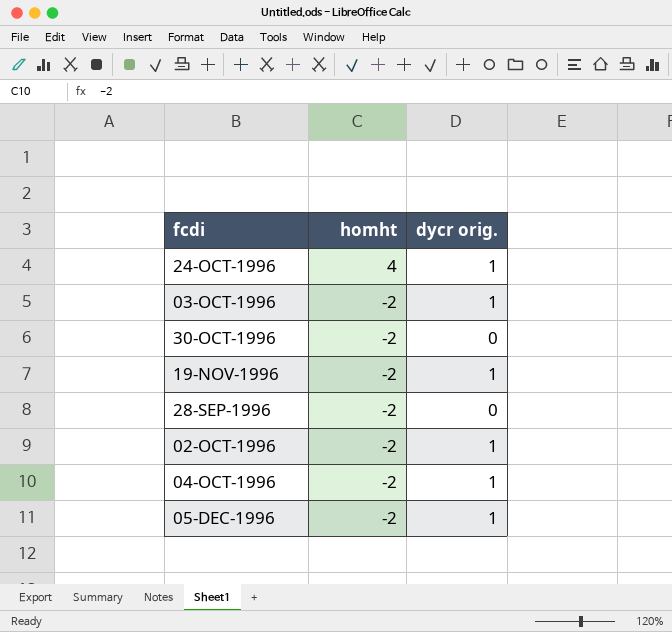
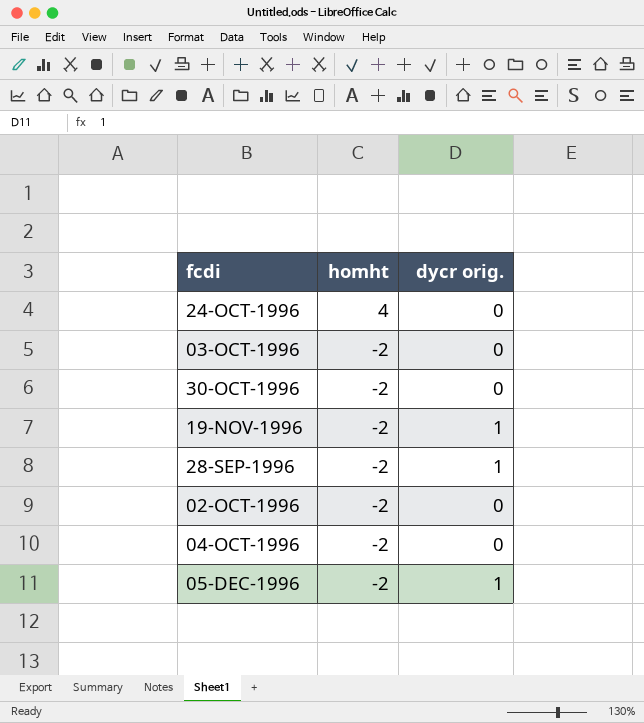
24-OCT-1996 | dycr orig.: 1 -> 0
03-OCT-1996 | dycr orig.: 1 -> 0
28-SEP-1996 | dycr orig.: 0 -> 1
02-OCT-1996 | dycr orig.: 1 -> 0
04-OCT-1996 | dycr orig.: 1 -> 0

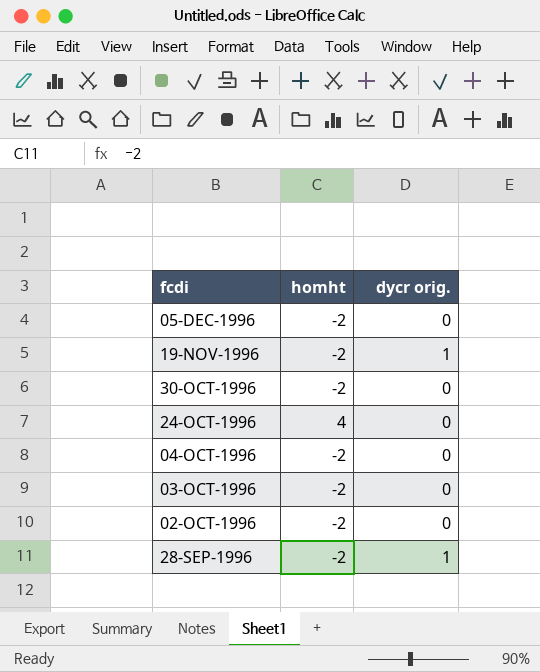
row order: homht descending -> fcdi descending
05-DEC-1996 | dycr orig.: 1 -> 0

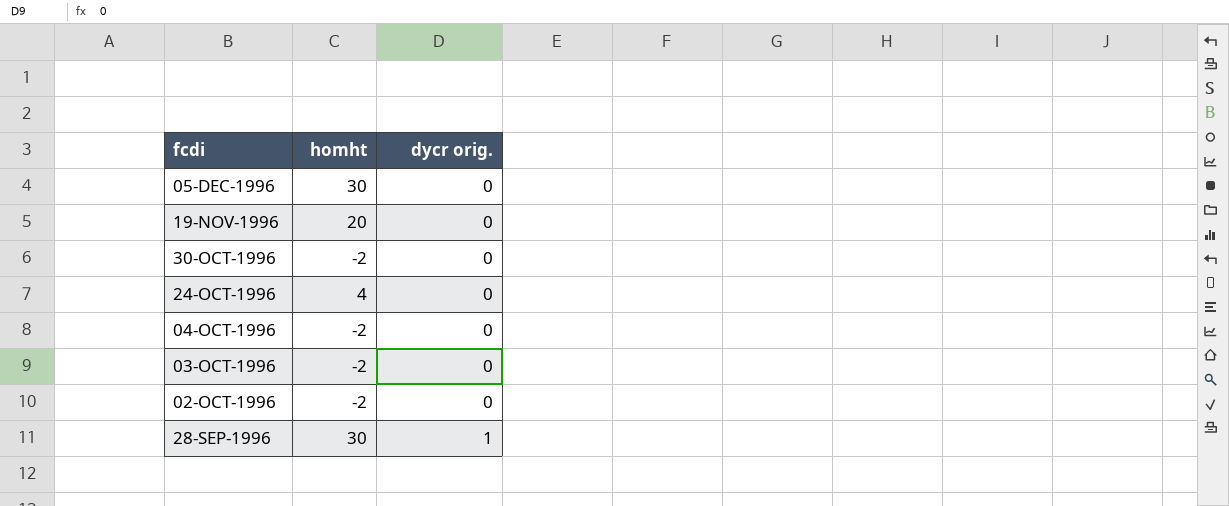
05-DEC-1996 | homht: -2 -> 30
19-NOV-1996 | homht: -2 -> 20
19-NOV-1996 | dycr orig.: 1 -> 0
28-SEP-1996 | homht: -2 -> 30

